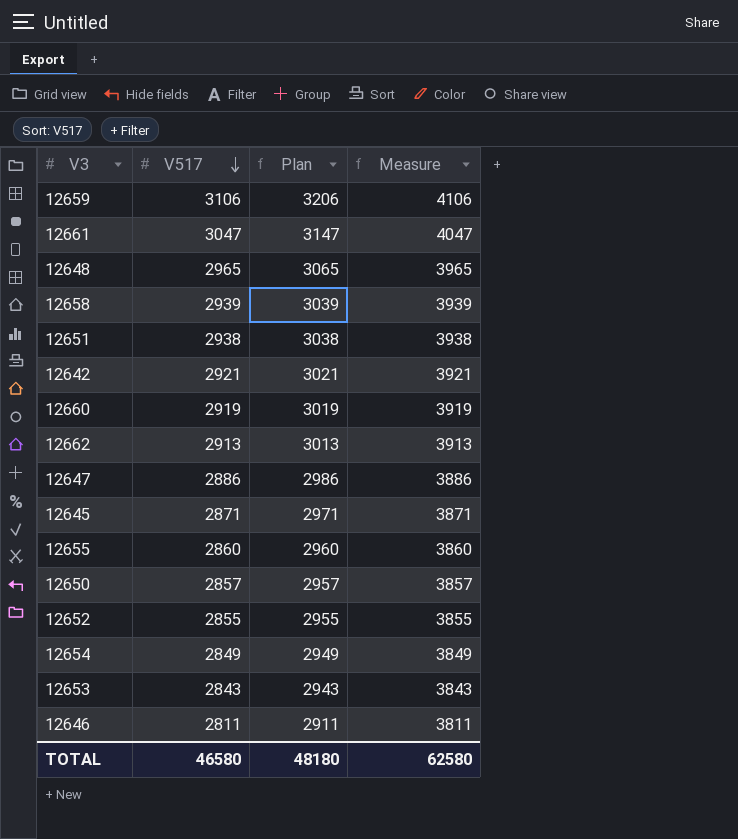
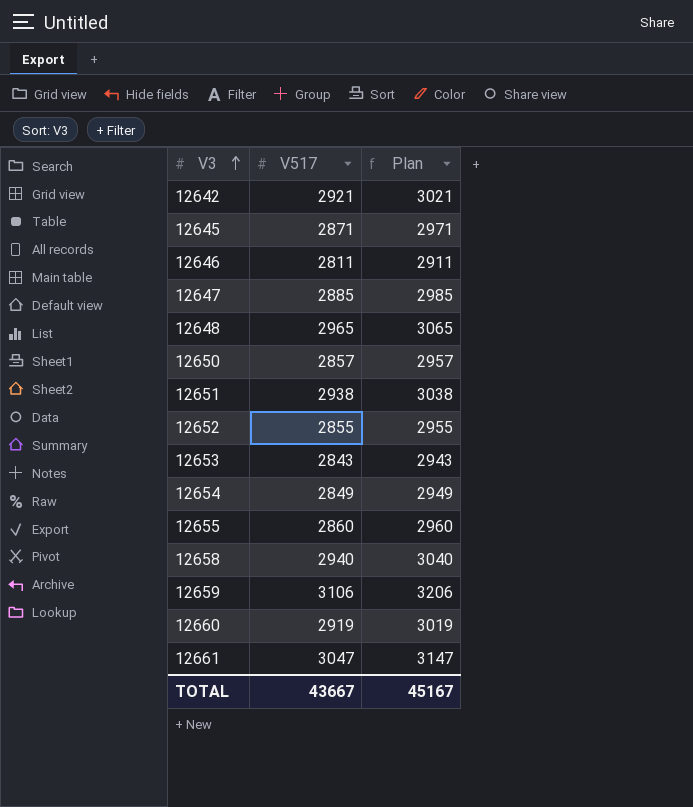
row order: V517 descending -> V3 ascending
column Measure | formula: [V517] + 1000 -> none
row 12662: 2913 | 3013 | 3913 -> none
12647 | V517: 2886 -> 2885
12647 | Plan: 2986 -> 2985
12658 | V517: 2939 -> 2940
12658 | Plan: 3039 -> 3040
TOTAL | V517: 46580 -> 43667
TOTAL | Plan: 48180 -> 45167

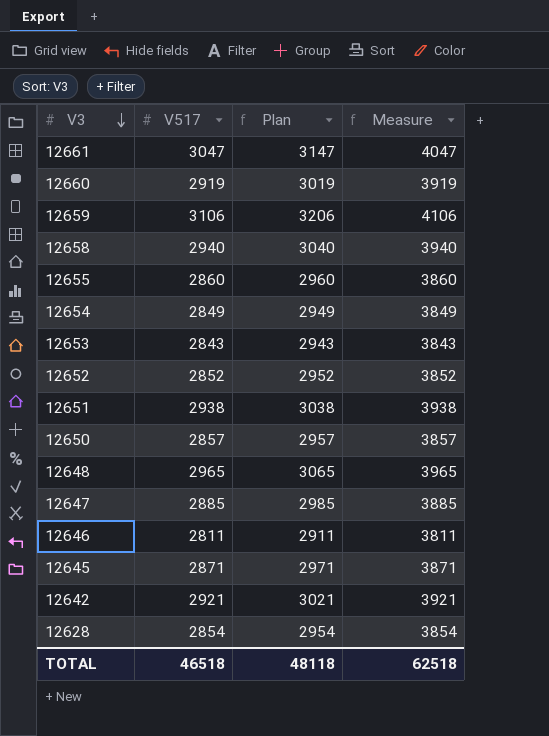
row order: V3 ascending -> V3 descending
column Measure | formula: none -> [V517] + 1000
12652 | V517: 2855 -> 2852
12652 | Plan: 2955 -> 2952
row 12628: none -> 2854 | 2954 | 3854
TOTAL | V517: 43667 -> 46518
TOTAL | Plan: 45167 -> 48118

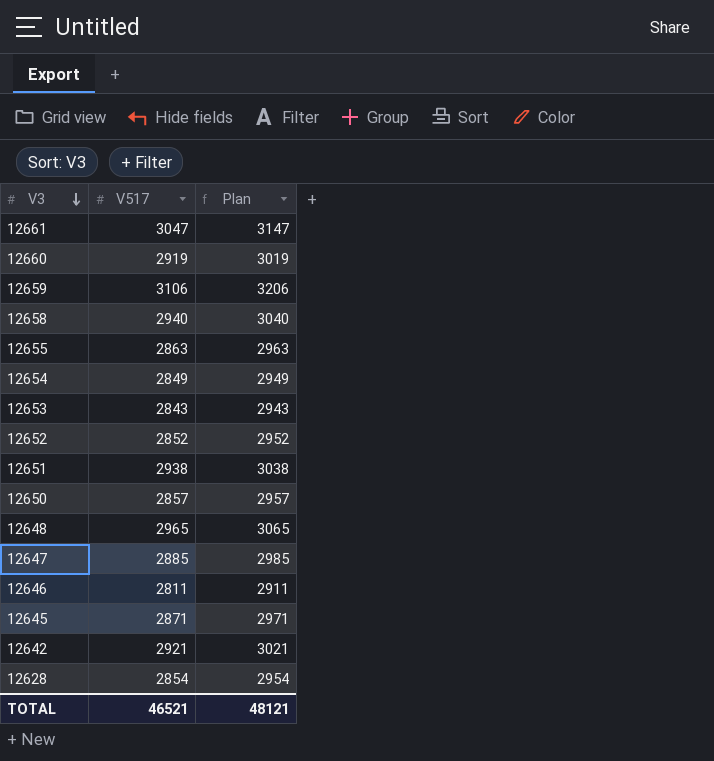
column Measure | formula: [V517] + 1000 -> none
12655 | V517: 2860 -> 2863
12655 | Plan: 2960 -> 2963
TOTAL | V517: 46518 -> 46521
TOTAL | Plan: 48118 -> 48121

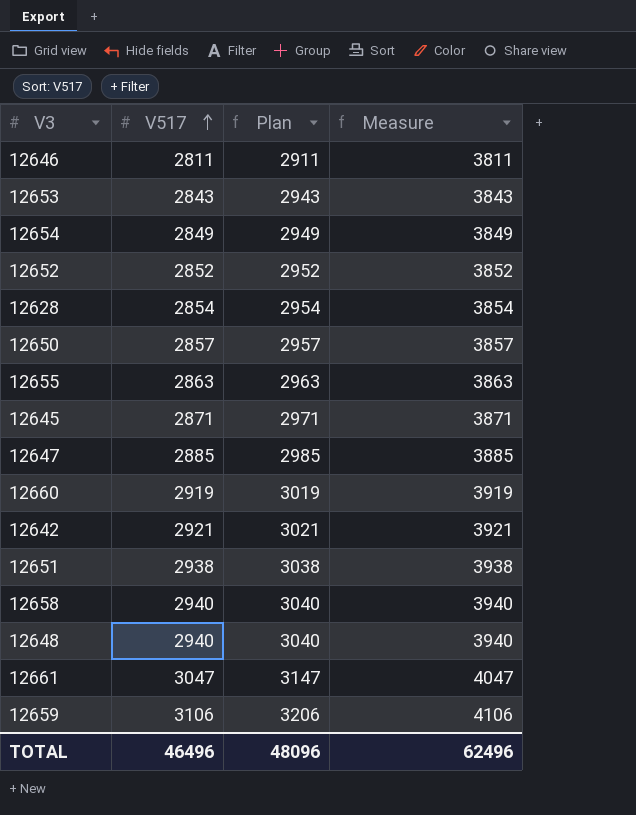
row order: V3 descending -> V517 ascending
column Measure | formula: none -> [V517] + 1000
12648 | V517: 2965 -> 2940
12648 | Plan: 3065 -> 3040
TOTAL | V517: 46521 -> 46496
TOTAL | Plan: 48121 -> 48096

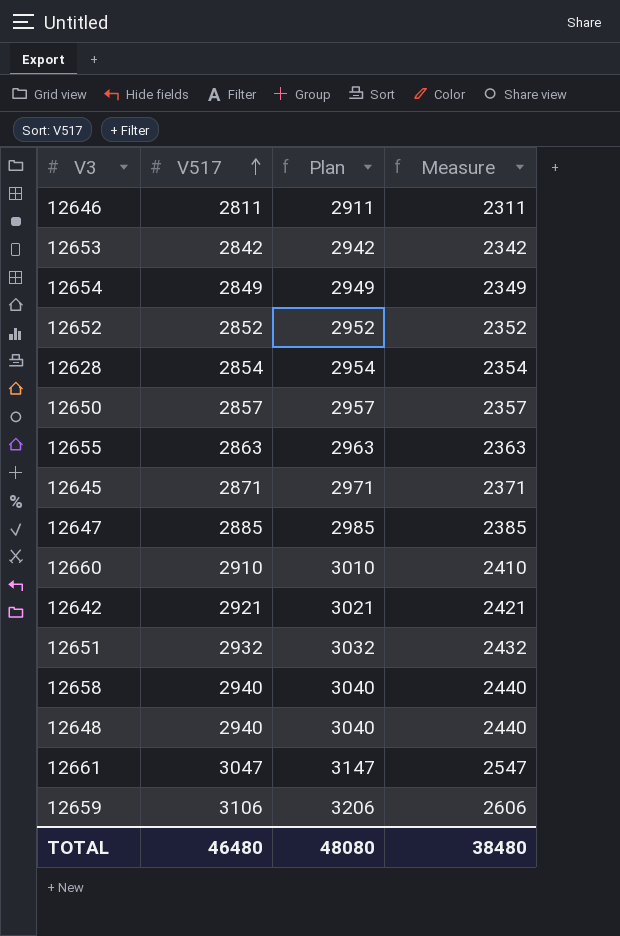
column Measure | formula: [V517] + 1000 -> [V517] - 500
12653 | V517: 2843 -> 2842
12653 | Plan: 2943 -> 2942
12660 | V517: 2919 -> 2910
12660 | Plan: 3019 -> 3010
12651 | V517: 2938 -> 2932
12651 | Plan: 3038 -> 3032
TOTAL | V517: 46496 -> 46480
TOTAL | Plan: 48096 -> 48080
TOTAL | Measure: 62496 -> 38480

